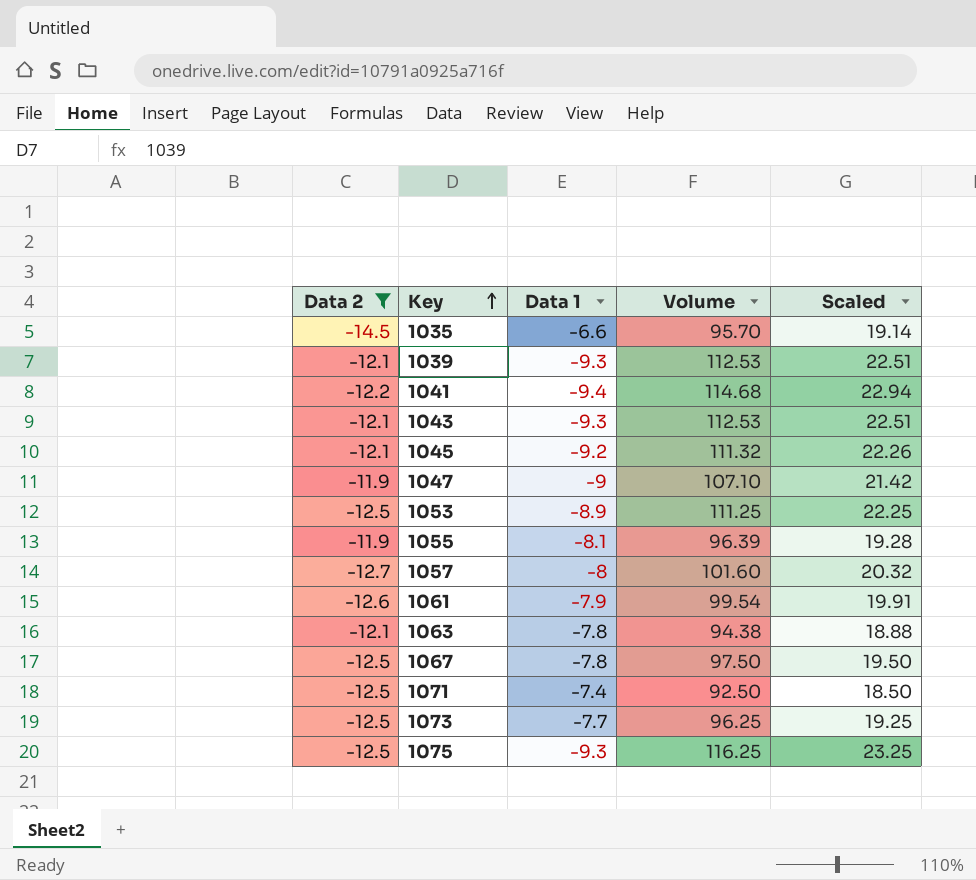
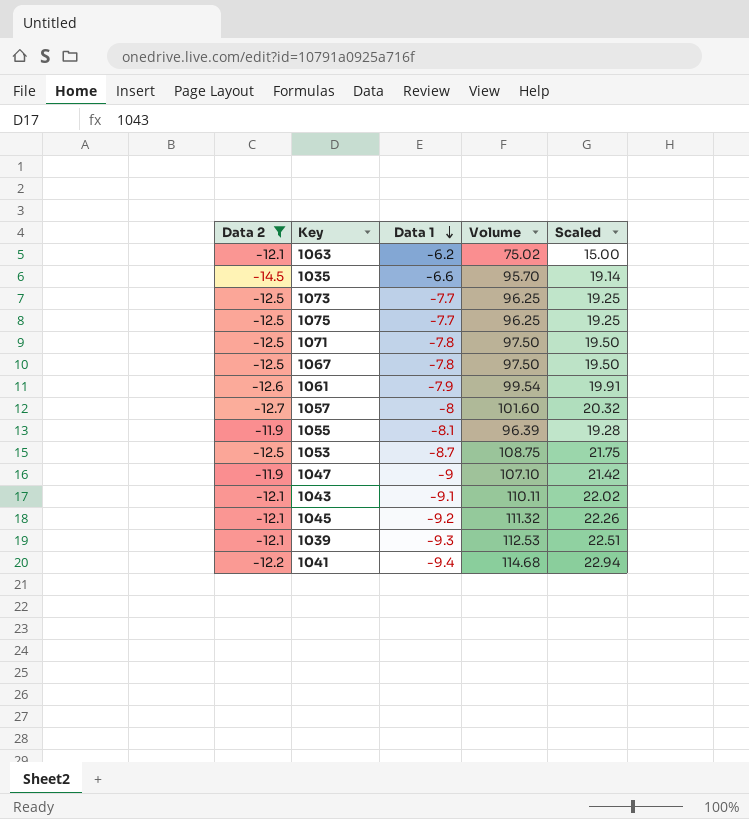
row order: Key ascending -> Data 1 descending
1063 | Data 1: -7.8 -> -6.2
1063 | Volume: 94.38 -> 75.02
1063 | Scaled: 18.88 -> 15.00
1075 | Data 1: -9.3 -> -7.7
1075 | Volume: 116.25 -> 96.25
1075 | Scaled: 23.25 -> 19.25
1071 | Data 1: -7.4 -> -7.8
1071 | Volume: 92.50 -> 97.50
1071 | Scaled: 18.50 -> 19.50
1053 | Data 1: -8.9 -> -8.7
1053 | Volume: 111.25 -> 108.75
1053 | Scaled: 22.25 -> 21.75
1043 | Data 1: -9.3 -> -9.1
1043 | Volume: 112.53 -> 110.11
1043 | Scaled: 22.51 -> 22.02

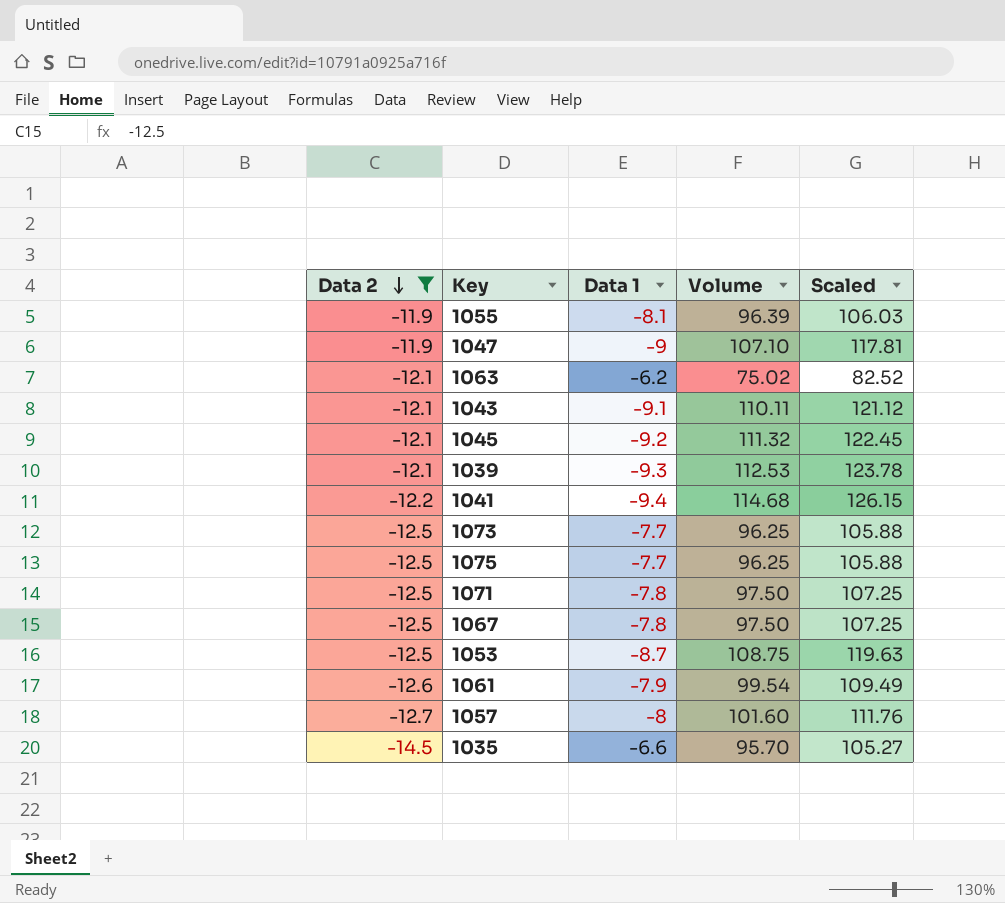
row order: Data 1 descending -> Data 2 descending
column Scaled | formula: [Volume] * 0.2 -> [Volume] * 1.1

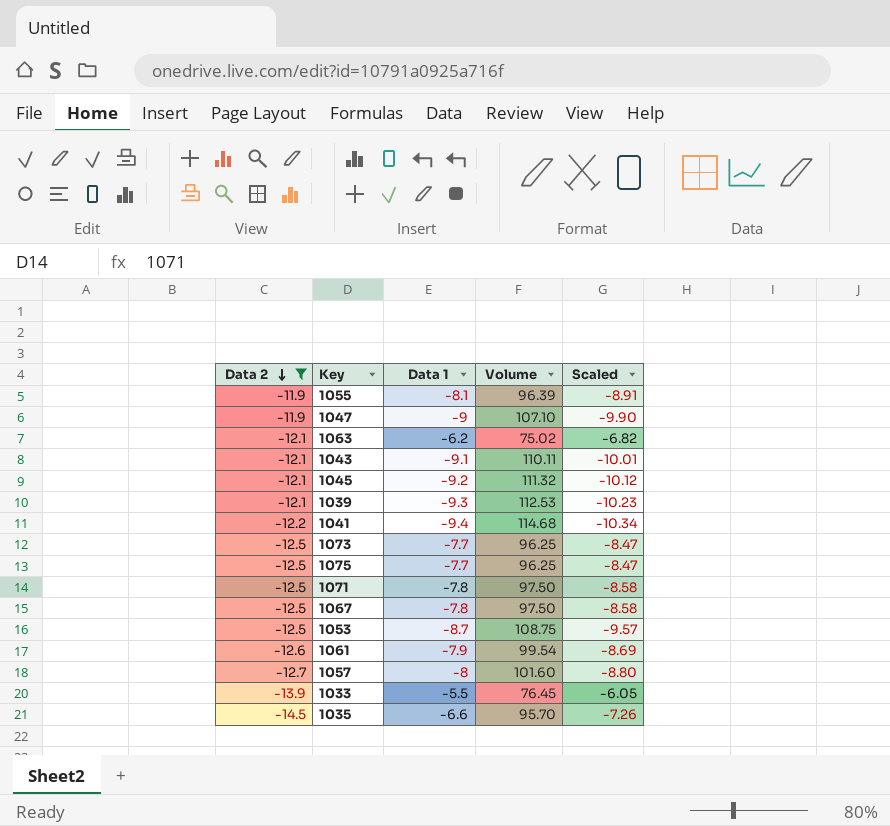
column Scaled | formula: [Volume] * 1.1 -> [Data 1] * 1.1
row 1033: none -> -13.9 | -5.5 | 76.45 | -6.05

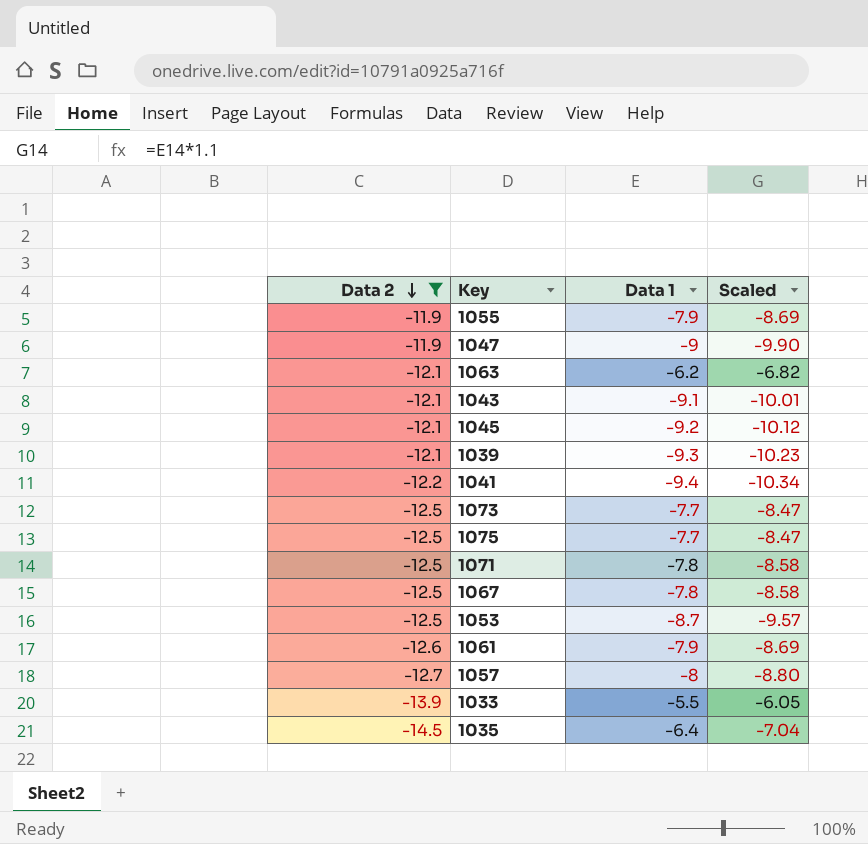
column Volume | formula: [Data 2] * [Data 1] -> none
1055 | Data 1: -8.1 -> -7.9
1055 | Scaled: -8.91 -> -8.69
1035 | Data 1: -6.6 -> -6.4
1035 | Scaled: -7.26 -> -7.04

